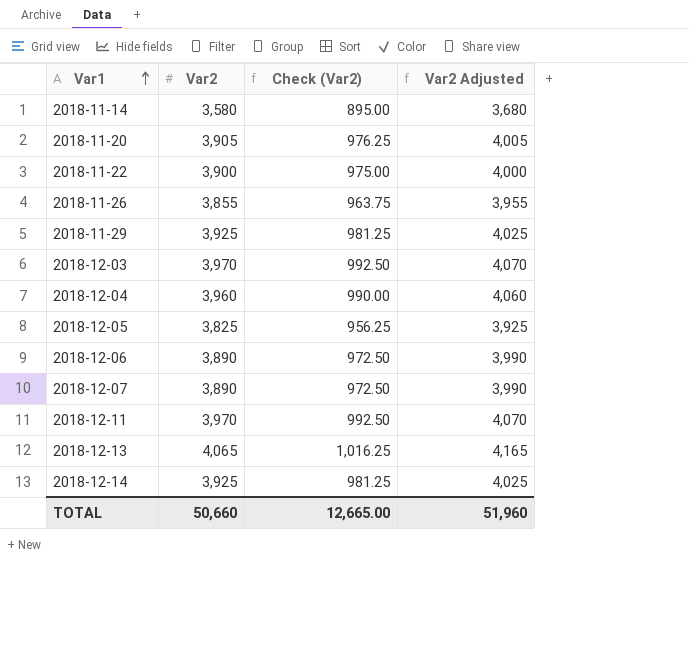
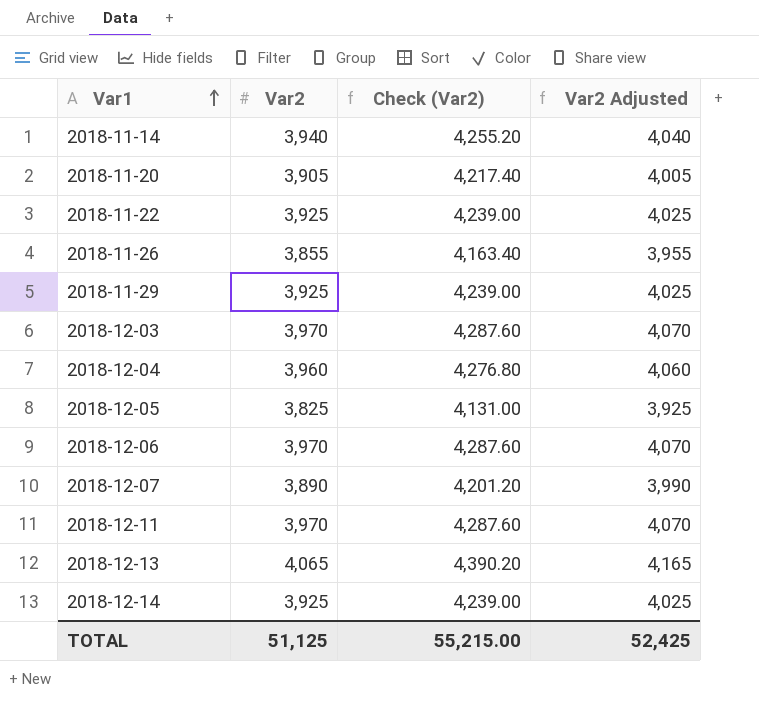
column Check (Var2) | formula: [Var2] * 0.25 -> [Var2] * 1.08
2018-11-14 | Var2: 3,580 -> 3,940
2018-11-14 | Var2 Adjusted: 3,680 -> 4,040
2018-11-22 | Var2: 3,900 -> 3,925
2018-11-22 | Var2 Adjusted: 4,000 -> 4,025
2018-12-06 | Var2: 3,890 -> 3,970
2018-12-06 | Var2 Adjusted: 3,990 -> 4,070
TOTAL | Var2: 50,660 -> 51,125
TOTAL | Check (Var2): 12,665.00 -> 55,215.00
TOTAL | Var2 Adjusted: 51,960 -> 52,425

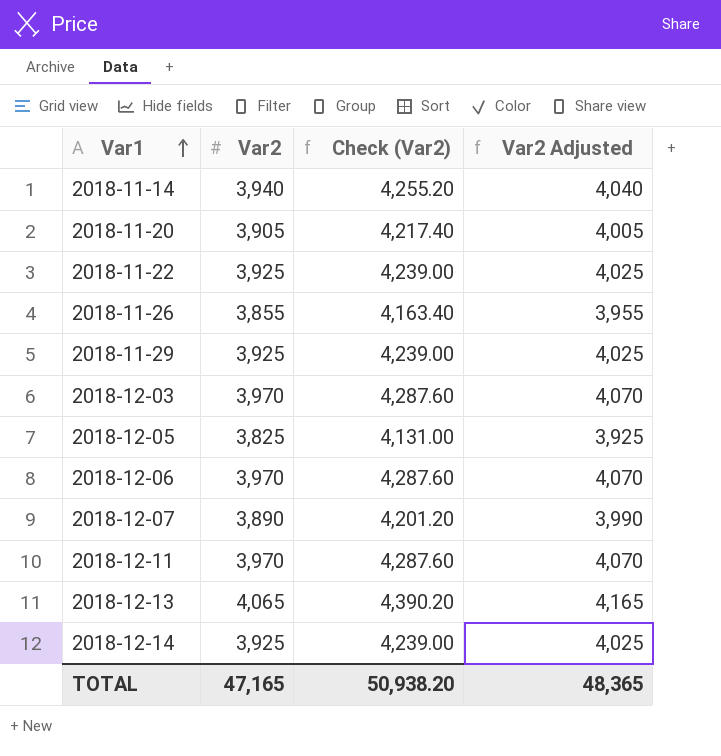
row 2018-12-04: 3,960 | 4,276.80 | 4,060 -> none
TOTAL | Var2: 51,125 -> 47,165
TOTAL | Check (Var2): 55,215.00 -> 50,938.20
TOTAL | Var2 Adjusted: 52,425 -> 48,365

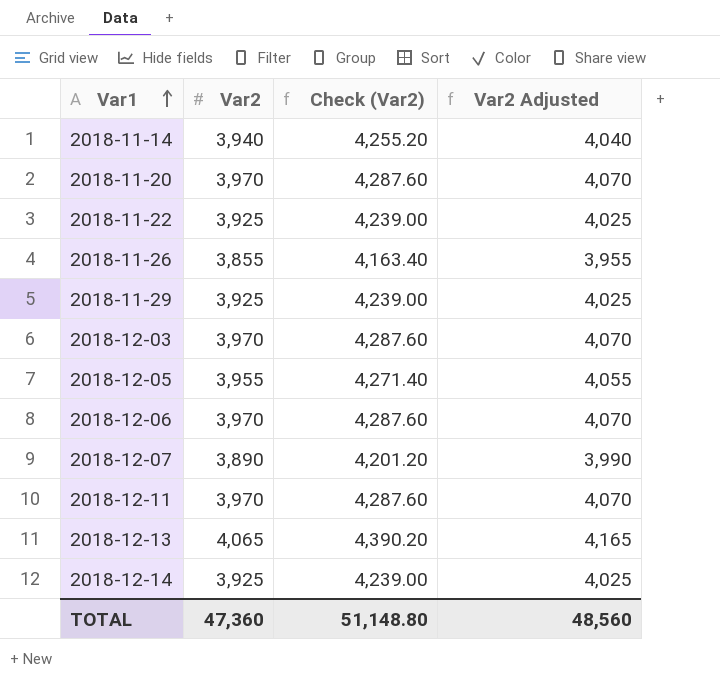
2018-11-20 | Var2: 3,905 -> 3,970
2018-11-20 | Check (Var2): 4,217.40 -> 4,287.60
2018-11-20 | Var2 Adjusted: 4,005 -> 4,070
2018-12-05 | Var2: 3,825 -> 3,955
2018-12-05 | Check (Var2): 4,131.00 -> 4,271.40
2018-12-05 | Var2 Adjusted: 3,925 -> 4,055
TOTAL | Var2: 47,165 -> 47,360
TOTAL | Check (Var2): 50,938.20 -> 51,148.80
TOTAL | Var2 Adjusted: 48,365 -> 48,560

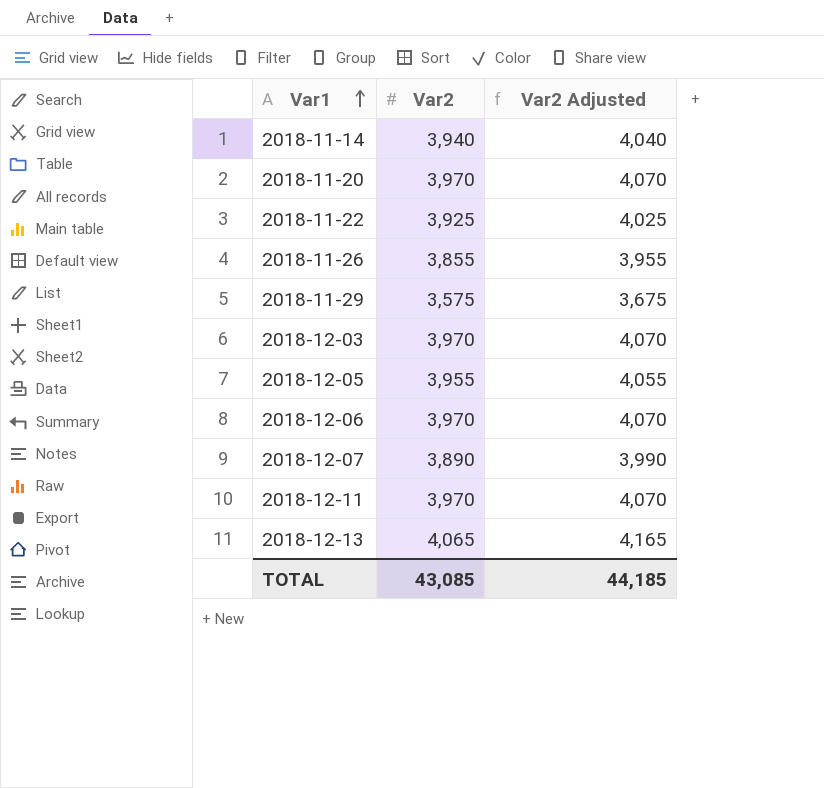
column Check (Var2) | formula: [Var2] * 1.08 -> none
row 2018-12-14: 3,925 | 4,239.00 | 4,025 -> none
2018-11-29 | Var2: 3,925 -> 3,575
2018-11-29 | Var2 Adjusted: 4,025 -> 3,675
TOTAL | Var2: 47,360 -> 43,085
TOTAL | Var2 Adjusted: 48,560 -> 44,185

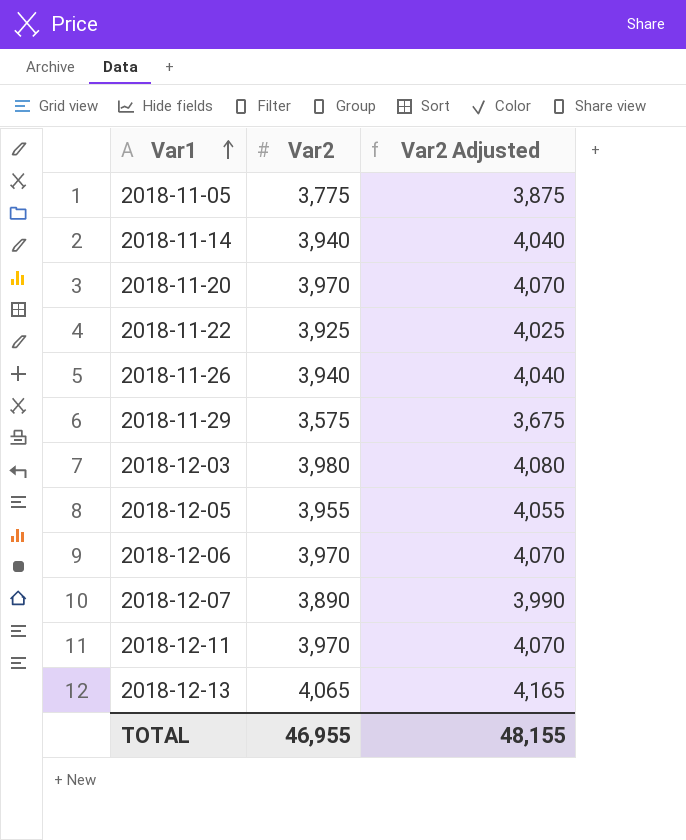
row 2018-11-05: none -> 3,775 | 3,875
2018-11-26 | Var2: 3,855 -> 3,940
2018-11-26 | Var2 Adjusted: 3,955 -> 4,040
2018-12-03 | Var2: 3,970 -> 3,980
2018-12-03 | Var2 Adjusted: 4,070 -> 4,080
TOTAL | Var2: 43,085 -> 46,955
TOTAL | Var2 Adjusted: 44,185 -> 48,155

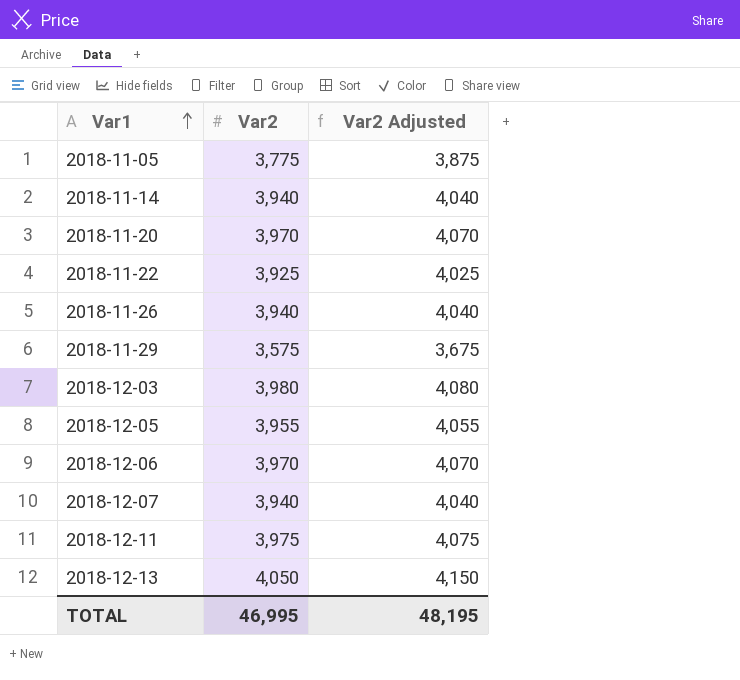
2018-12-07 | Var2: 3,890 -> 3,940
2018-12-07 | Var2 Adjusted: 3,990 -> 4,040
2018-12-11 | Var2: 3,970 -> 3,975
2018-12-11 | Var2 Adjusted: 4,070 -> 4,075
2018-12-13 | Var2: 4,065 -> 4,050
2018-12-13 | Var2 Adjusted: 4,165 -> 4,150
TOTAL | Var2: 46,955 -> 46,995
TOTAL | Var2 Adjusted: 48,155 -> 48,195

